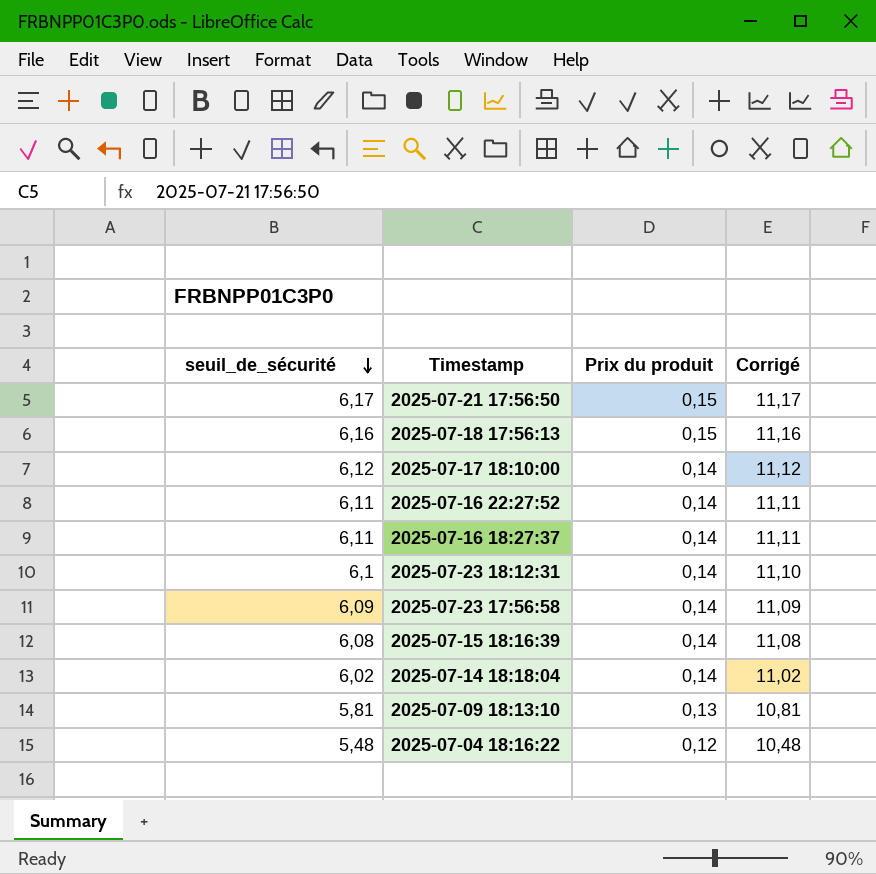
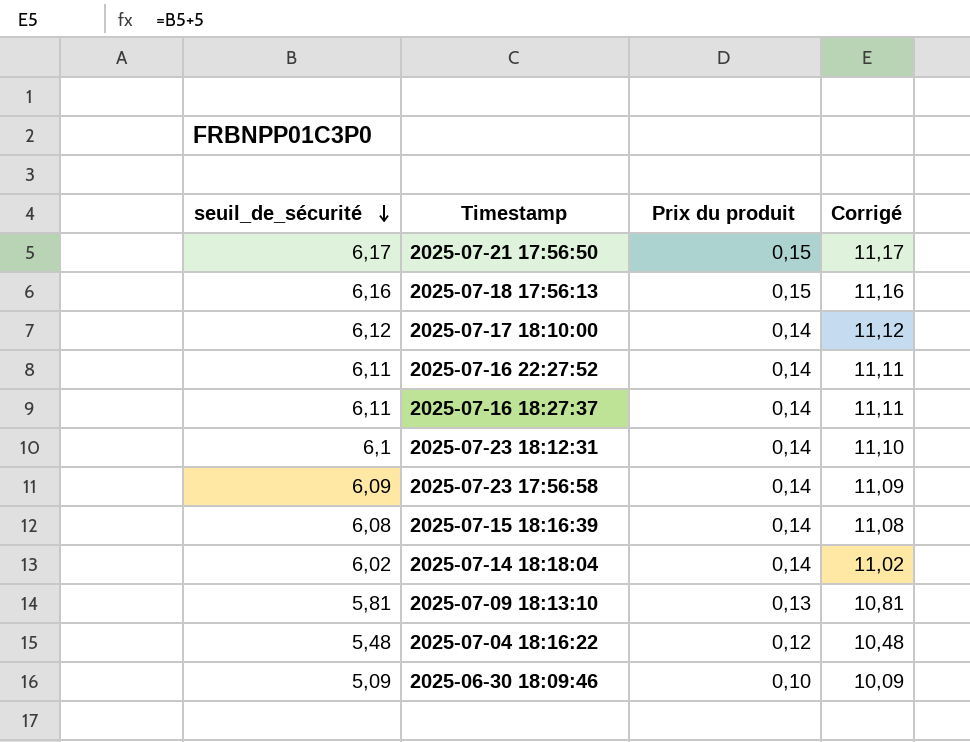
row 2025-06-30 18:09:46: none -> 5,09 | 0,10 | 10,09

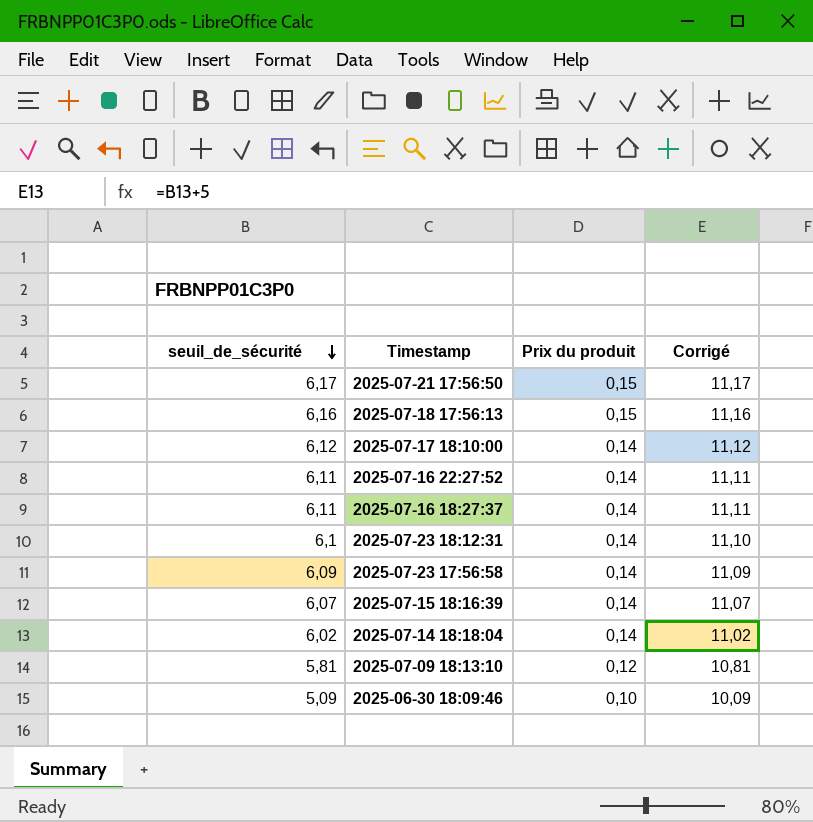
row 2025-07-04 18:16:22: 5,48 | 0,12 | 10,48 -> none
2025-07-15 18:16:39 | seuil_de_sécurité: 6,08 -> 6,07
2025-07-15 18:16:39 | Corrigé: 11,08 -> 11,07
2025-07-09 18:13:10 | Prix du produit: 0,13 -> 0,12

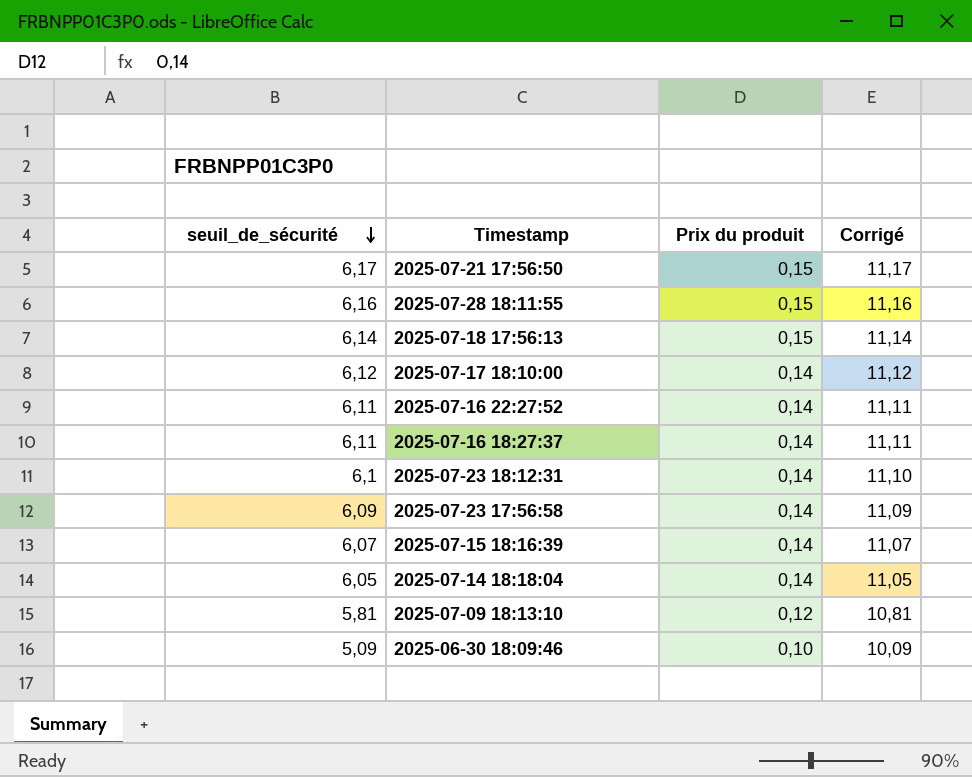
row 2025-07-28 18:11:55: none -> 6,16 | 0,15 | 11,16
2025-07-18 17:56:13 | seuil_de_sécurité: 6,16 -> 6,14
2025-07-18 17:56:13 | Corrigé: 11,16 -> 11,14
2025-07-14 18:18:04 | seuil_de_sécurité: 6,02 -> 6,05
2025-07-14 18:18:04 | Corrigé: 11,02 -> 11,05

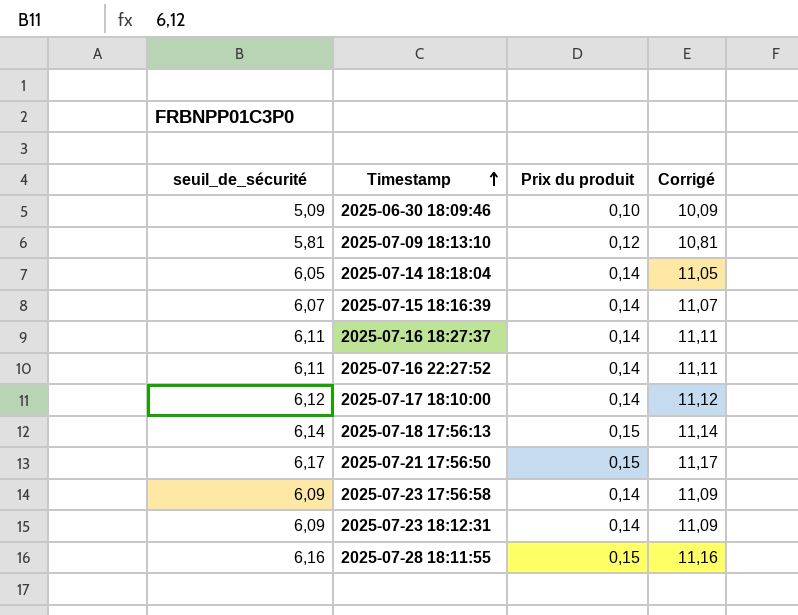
row order: seuil_de_sécurité descending -> Timestamp ascending
2025-07-23 18:12:31 | seuil_de_sécurité: 6,1 -> 6,09
2025-07-23 18:12:31 | Corrigé: 11,10 -> 11,09

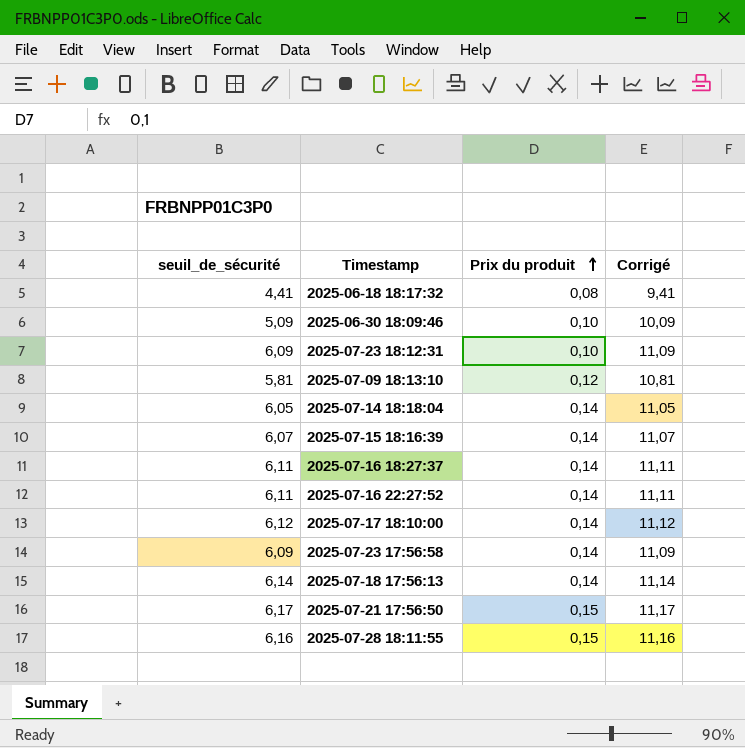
row order: Timestamp ascending -> Prix du produit ascending
row 2025-06-18 18:17:32: none -> 4,41 | 0,08 | 9,41
2025-07-23 18:12:31 | Prix du produit: 0,14 -> 0,10
2025-07-18 17:56:13 | Prix du produit: 0,15 -> 0,14

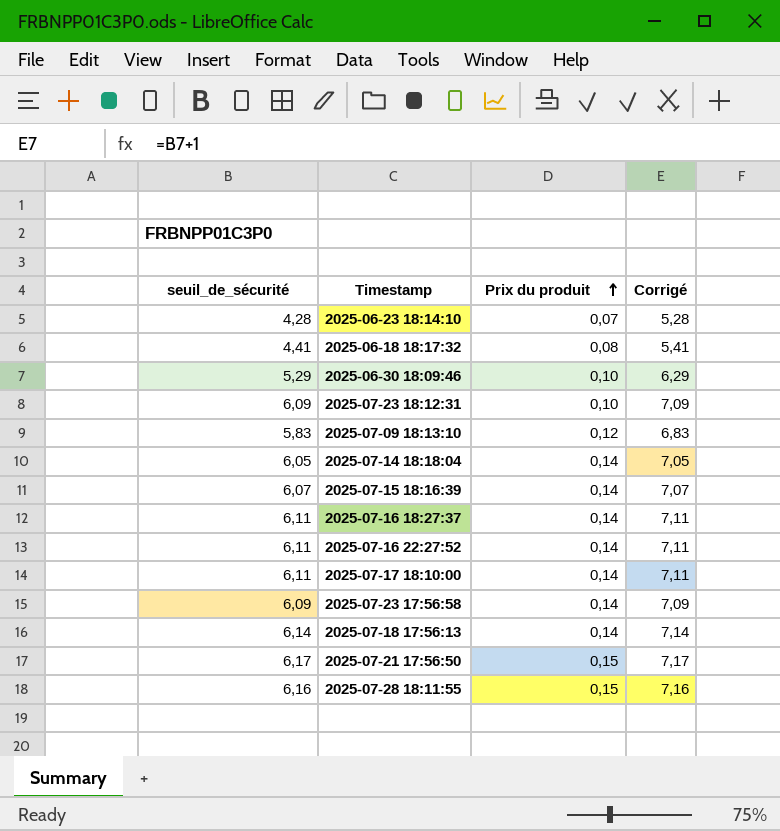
column Corrigé | formula: [seuil_de_sécurité] + 5 -> [seuil_de_sécurité] + 1
row 2025-06-23 18:14:10: none -> 4,28 | 0,07 | 5,28
2025-06-30 18:09:46 | seuil_de_sécurité: 5,09 -> 5,29
2025-07-09 18:13:10 | seuil_de_sécurité: 5,81 -> 5,83
2025-07-17 18:10:00 | seuil_de_sécurité: 6,12 -> 6,11

